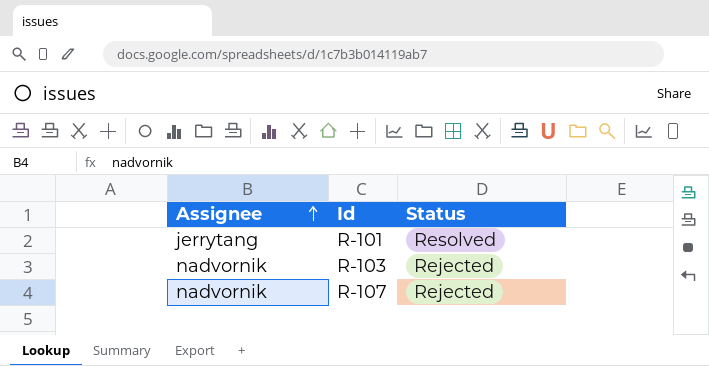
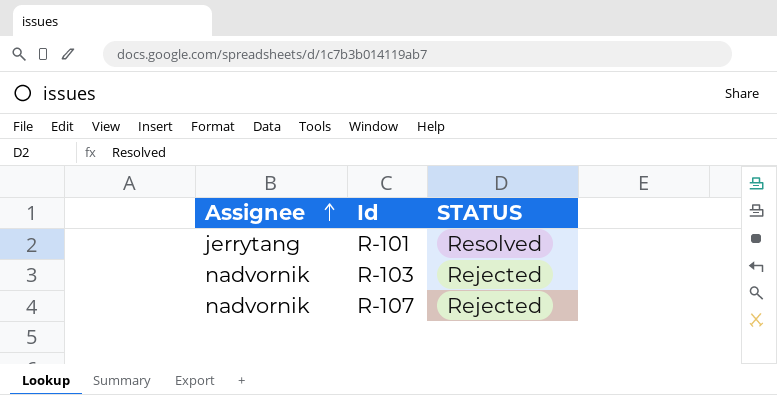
column name: Status -> STATUS

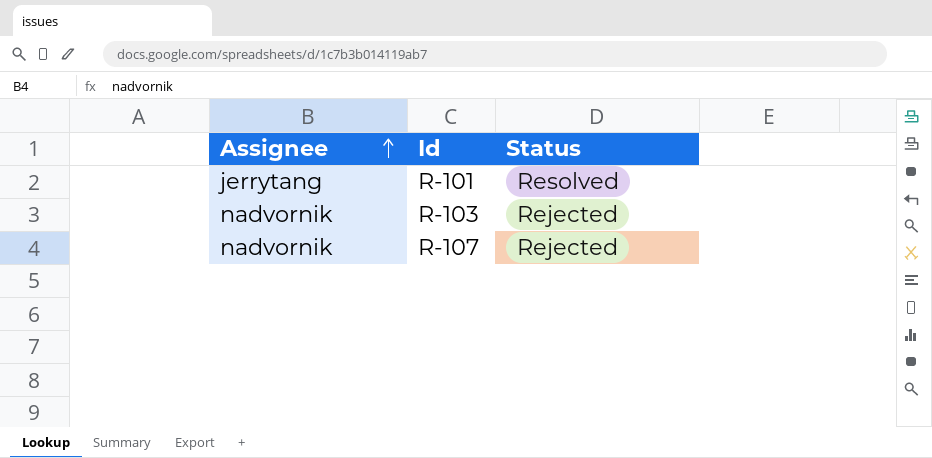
column name: STATUS -> Status

